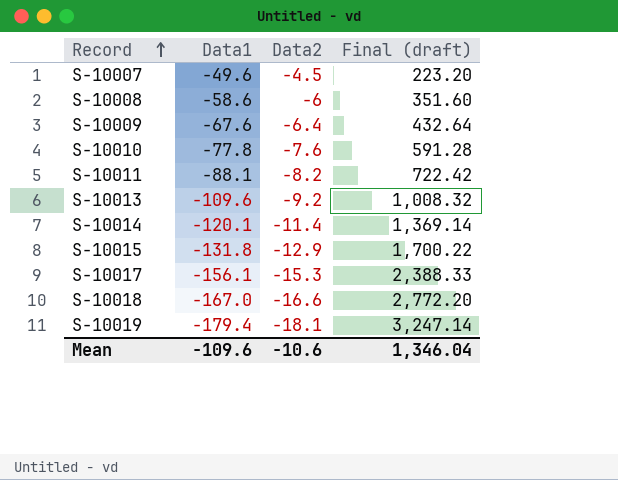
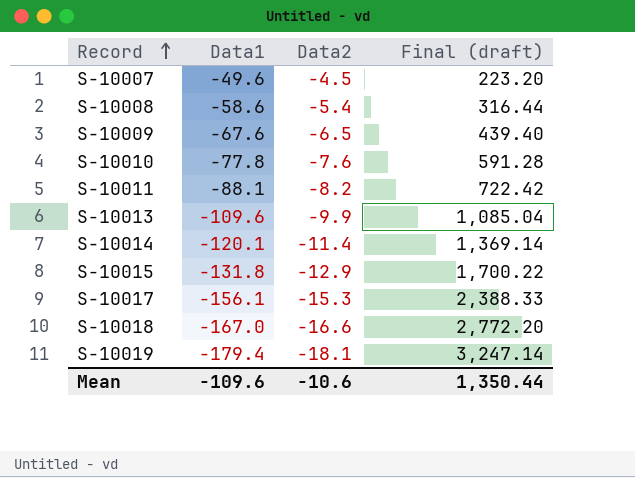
S-10008 | Data2: -6 -> -5.4
S-10008 | Final (draft): 351.60 -> 316.44
S-10009 | Data2: -6.4 -> -6.5
S-10009 | Final (draft): 432.64 -> 439.40
S-10013 | Data2: -9.2 -> -9.9
S-10013 | Final (draft): 1,008.32 -> 1,085.04
Mean | Final (draft): 1,346.04 -> 1,350.44

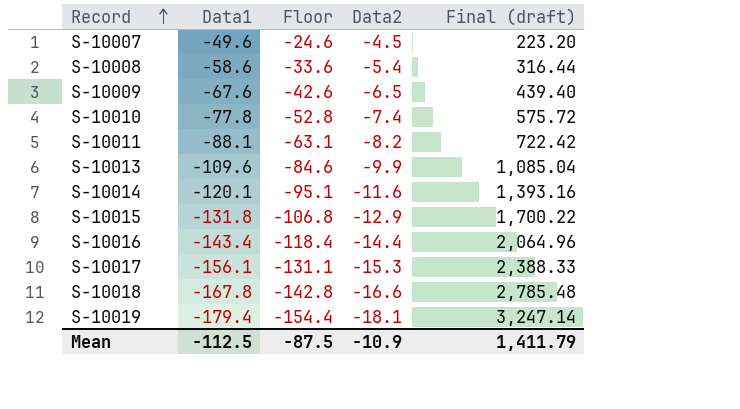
column Floor | formula: none -> [Data1] + 25
S-10010 | Data2: -7.6 -> -7.4
S-10010 | Final (draft): 591.28 -> 575.72
S-10014 | Data2: -11.4 -> -11.6
S-10014 | Final (draft): 1,369.14 -> 1,393.16
row S-10016: none -> -143.4 | -118.4 | -14.4 | 2,064.96
S-10018 | Data1: -167.0 -> -167.8
S-10018 | Final (draft): 2,772.20 -> 2,785.48
Mean | Data1: -109.6 -> -112.5
Mean | Data2: -10.6 -> -10.9
Mean | Final (draft): 1,350.44 -> 1,411.79

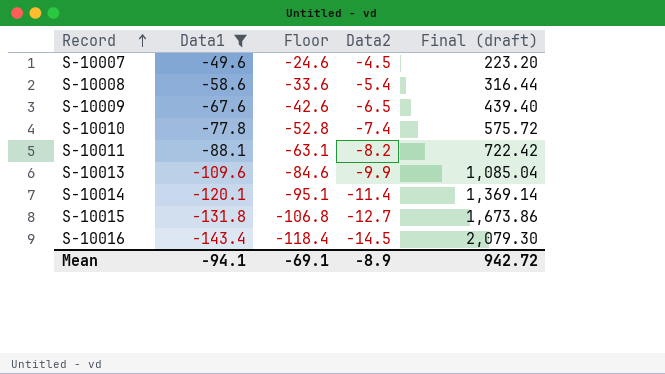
filter: none -> Data1 >= -143.4
S-10014 | Data2: -11.6 -> -11.4
S-10014 | Final (draft): 1,393.16 -> 1,369.14
S-10015 | Data2: -12.9 -> -12.7
S-10015 | Final (draft): 1,700.22 -> 1,673.86
S-10016 | Data2: -14.4 -> -14.5
S-10016 | Final (draft): 2,064.96 -> 2,079.30
Mean | Data1: -112.5 -> -94.1
Mean | Floor: -87.5 -> -69.1
Mean | Data2: -10.9 -> -8.9
Mean | Final (draft): 1,411.79 -> 942.72

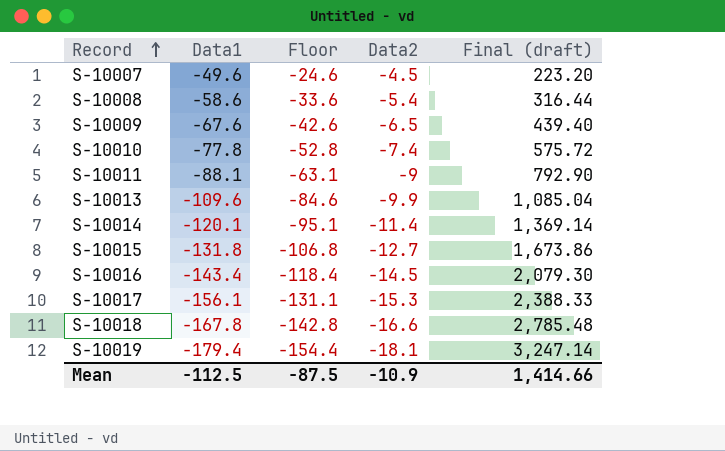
filter: Data1 >= -143.4 -> none
S-10011 | Data2: -8.2 -> -9
S-10011 | Final (draft): 722.42 -> 792.90
Mean | Data1: -94.1 -> -112.5
Mean | Floor: -69.1 -> -87.5
Mean | Data2: -8.9 -> -10.9
Mean | Final (draft): 942.72 -> 1,414.66

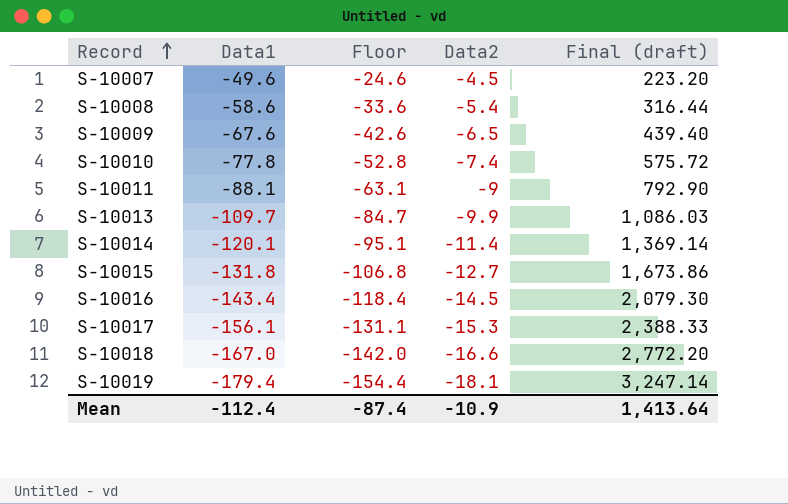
S-10013 | Data1: -109.6 -> -109.7
S-10013 | Floor: -84.6 -> -84.7
S-10013 | Final (draft): 1,085.04 -> 1,086.03
S-10018 | Data1: -167.8 -> -167.0
S-10018 | Floor: -142.8 -> -142.0
S-10018 | Final (draft): 2,785.48 -> 2,772.20
Mean | Data1: -112.5 -> -112.4
Mean | Floor: -87.5 -> -87.4
Mean | Final (draft): 1,414.66 -> 1,413.64

